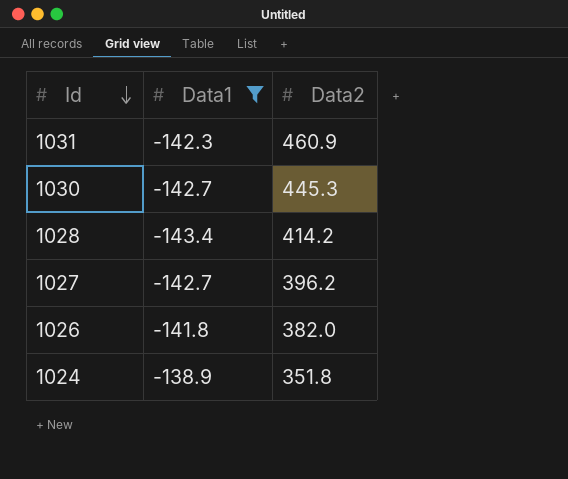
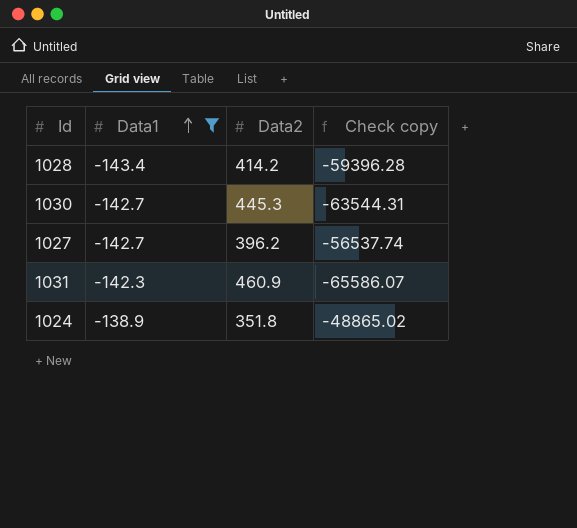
row order: Id descending -> Data1 ascending
column Check copy | formula: none -> [Data1] * [Data2]
row 1026: -141.8 | 382.0 -> none

